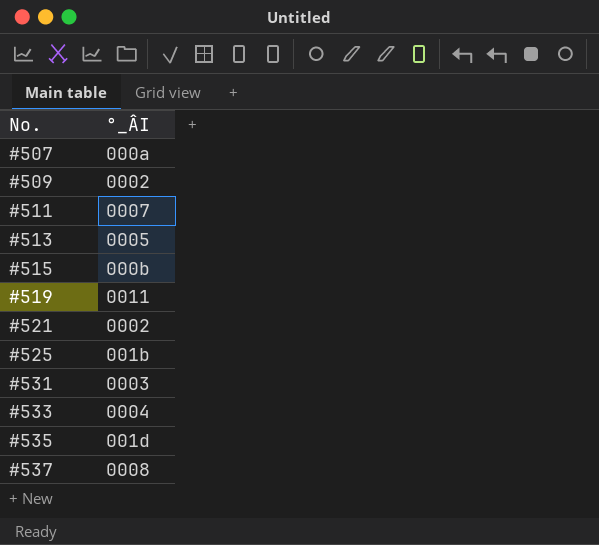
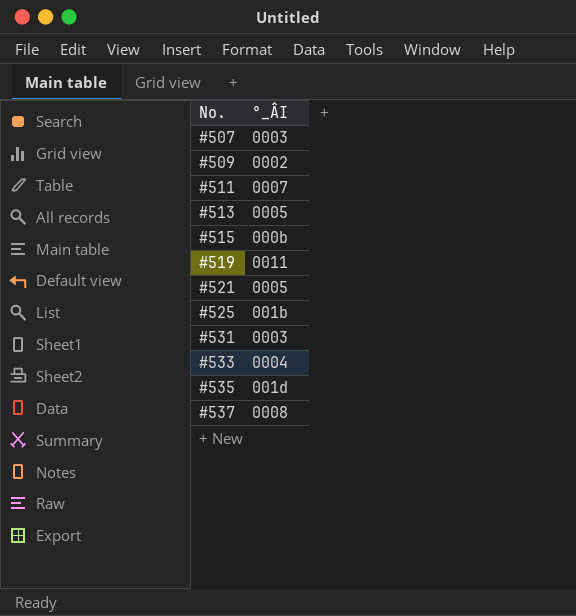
#507 | °_ÂI: 000a -> 0003
#521 | °_ÂI: 0002 -> 0005

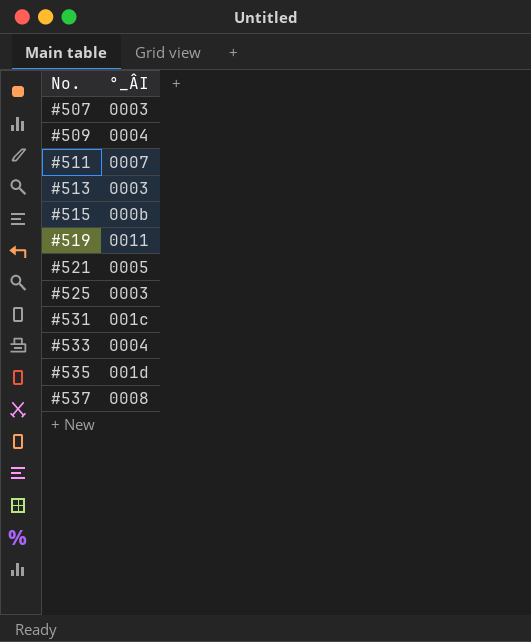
#509 | °_ÂI: 0002 -> 0004
#513 | °_ÂI: 0005 -> 0003
#525 | °_ÂI: 001b -> 0003
#531 | °_ÂI: 0003 -> 001c

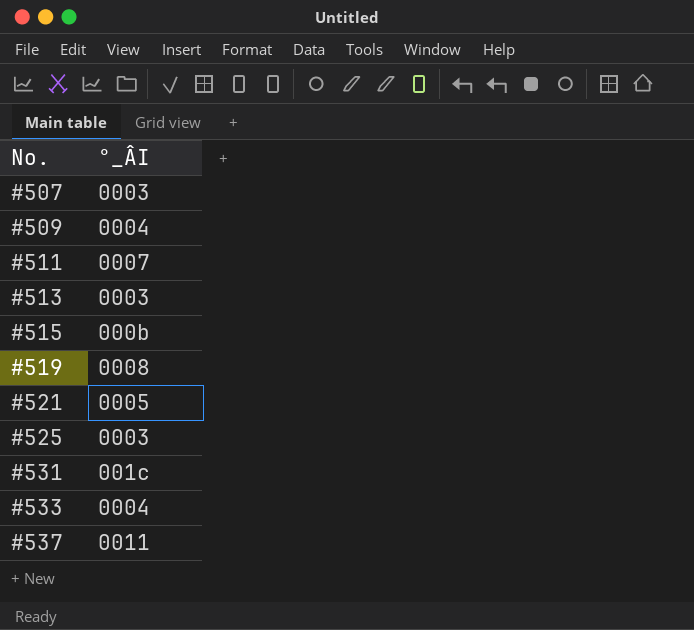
row #535: 001d -> none
#519 | °_ÂI: 0011 -> 0008
#537 | °_ÂI: 0008 -> 0011

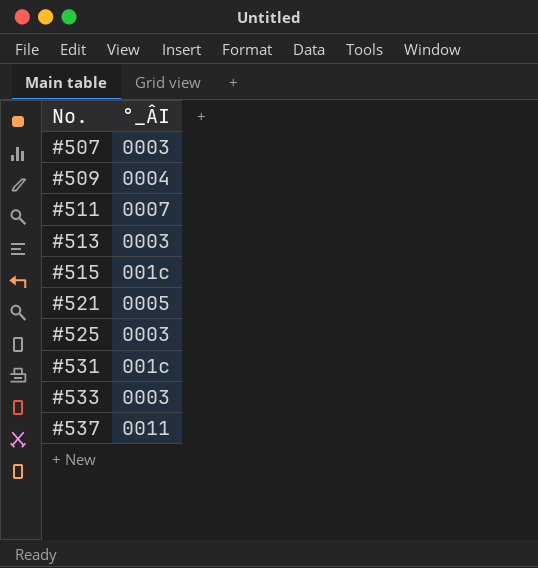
row #519: 0008 -> none
#515 | °_ÂI: 000b -> 001c
#533 | °_ÂI: 0004 -> 0003

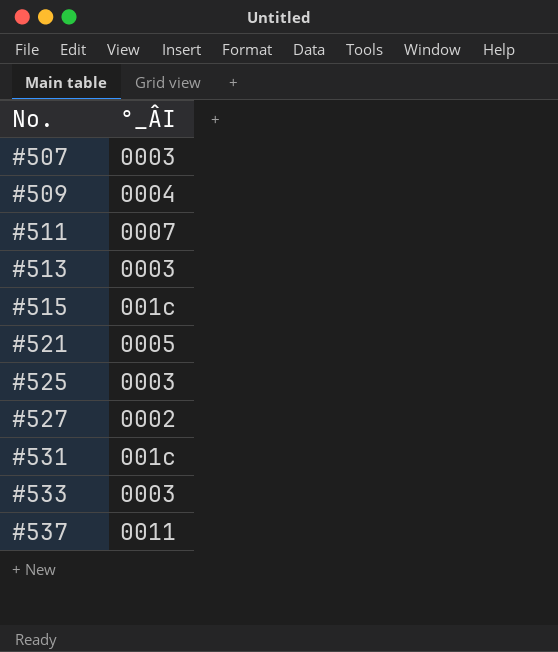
row #527: none -> 0002

